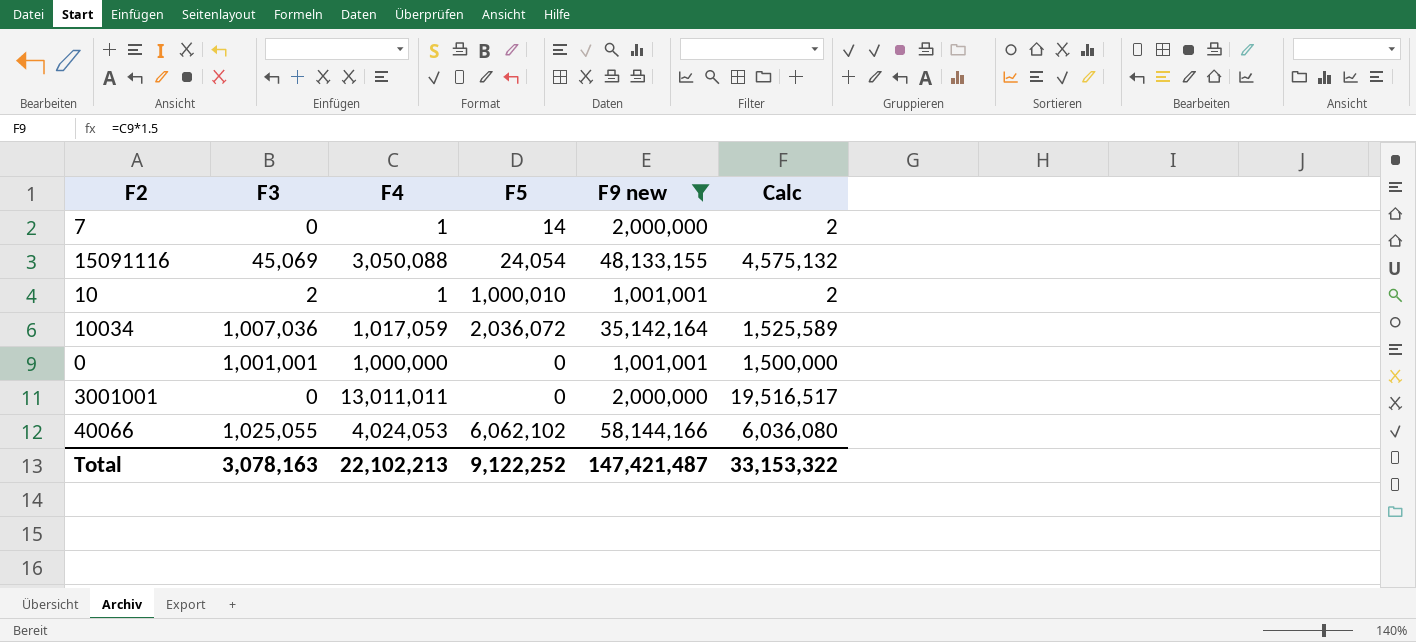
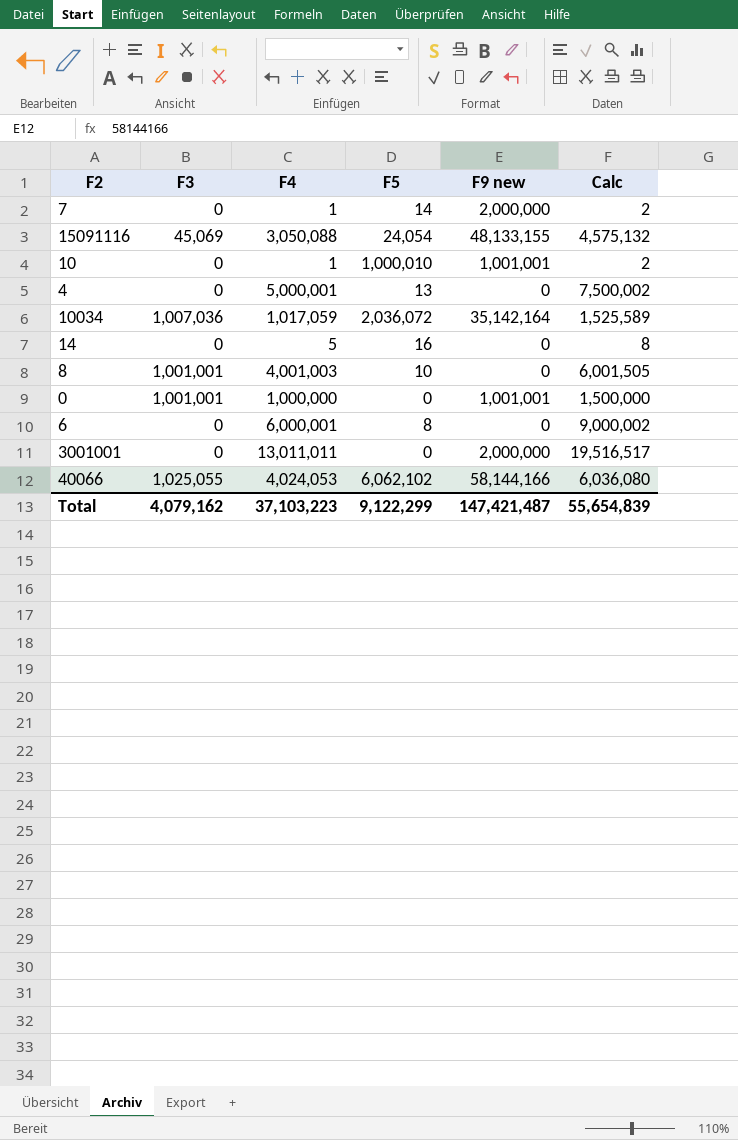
filter: F9 new != 0 -> none
10 | F3: 2 -> 0
Total | F3: 3,078,163 -> 4,079,162
Total | F4: 22,102,213 -> 37,103,223
Total | F5: 9,122,252 -> 9,122,299
Total | Calc: 33,153,322 -> 55,654,839

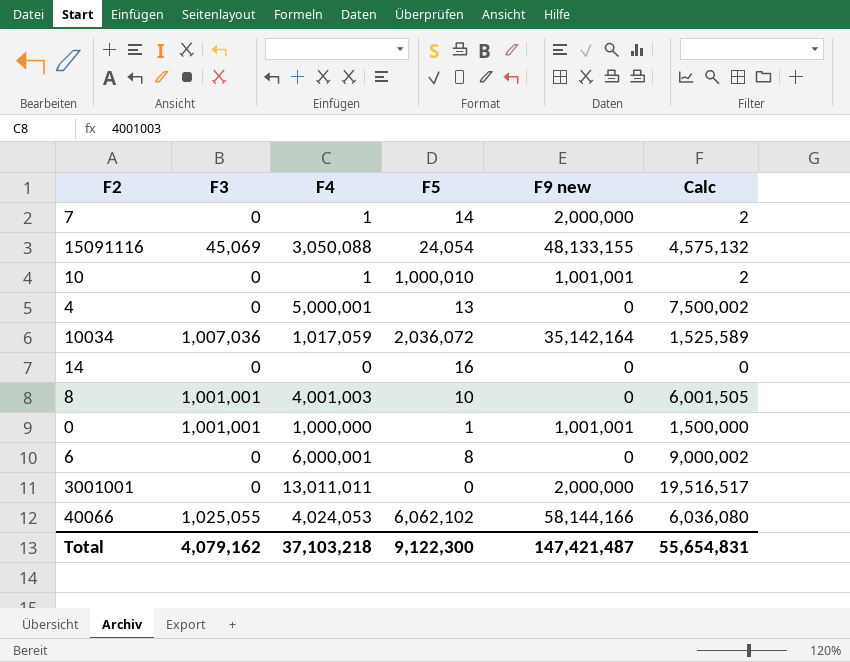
14 | F4: 5 -> 0
14 | Calc: 8 -> 0
0 | F5: 0 -> 1
Total | F4: 37,103,223 -> 37,103,218
Total | F5: 9,122,299 -> 9,122,300
Total | Calc: 55,654,839 -> 55,654,831

